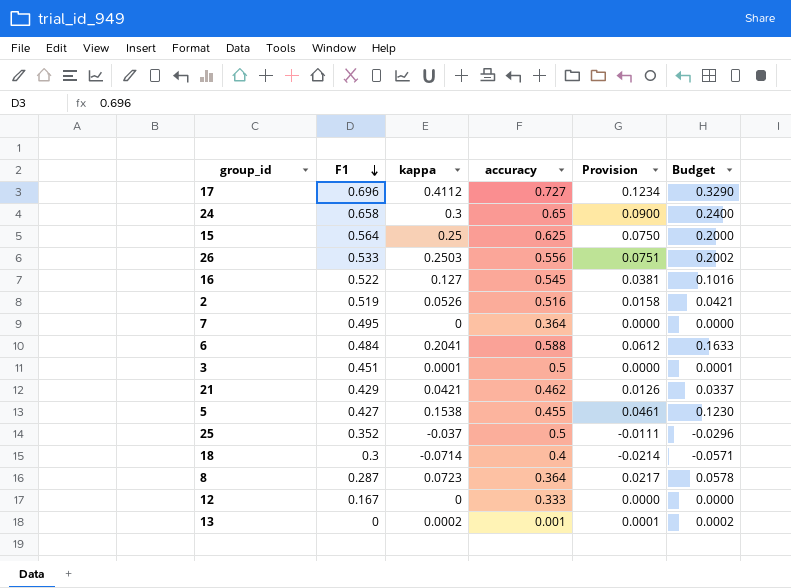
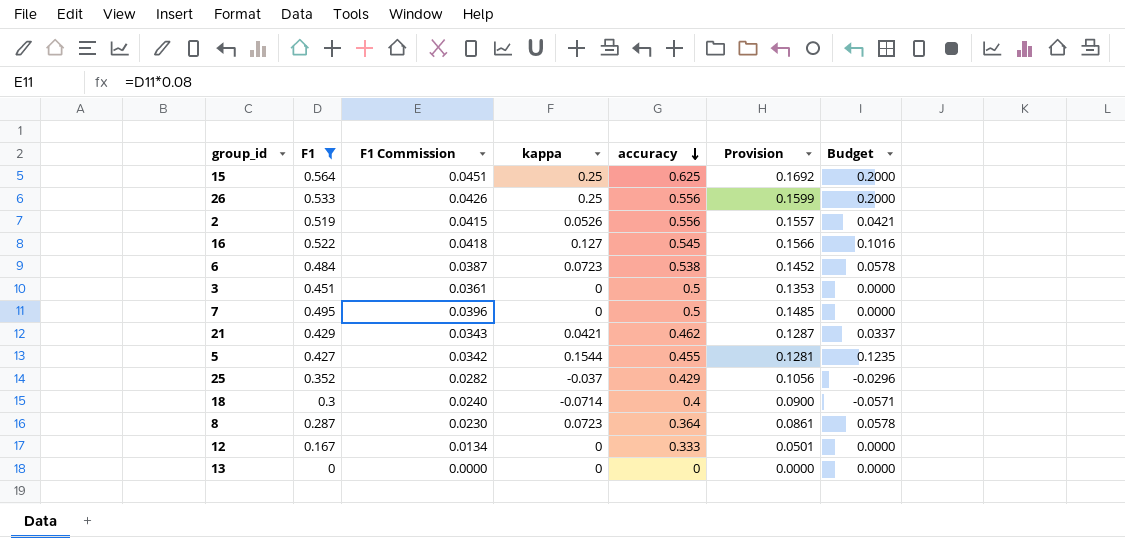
filter: none -> F1 <= 0.564
row order: F1 descending -> accuracy descending
column F1 Commission | formula: none -> [F1] * 0.08
column Provision | formula: [kappa] * 0.3 -> [F1] * 0.3
26 | kappa: 0.2503 -> 0.25
26 | Budget: 0.2002 -> 0.2000
2 | accuracy: 0.516 -> 0.556
6 | kappa: 0.2041 -> 0.0723
6 | accuracy: 0.588 -> 0.538
6 | Budget: 0.1633 -> 0.0578
3 | kappa: 0.0001 -> 0
3 | Budget: 0.0001 -> 0.0000
7 | accuracy: 0.364 -> 0.5
5 | kappa: 0.1538 -> 0.1544
5 | Budget: 0.1230 -> 0.1235
25 | accuracy: 0.5 -> 0.429
13 | kappa: 0.0002 -> 0
13 | accuracy: 0.001 -> 0
13 | Budget: 0.0002 -> 0.0000

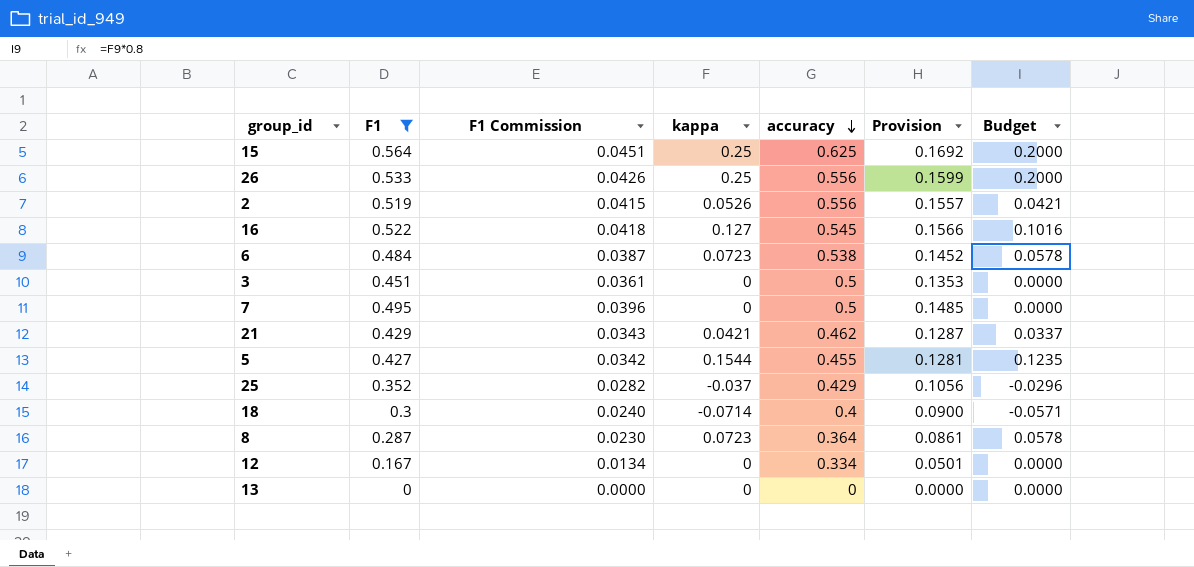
12 | accuracy: 0.333 -> 0.334

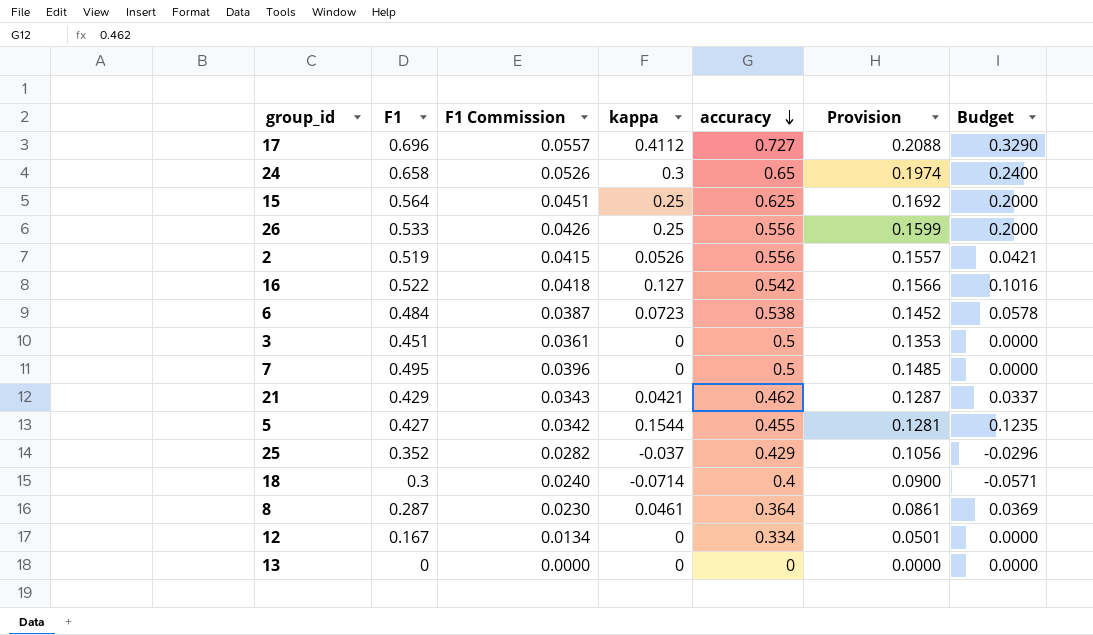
filter: F1 <= 0.564 -> none
16 | accuracy: 0.545 -> 0.542
8 | kappa: 0.0723 -> 0.0461
8 | Budget: 0.0578 -> 0.0369

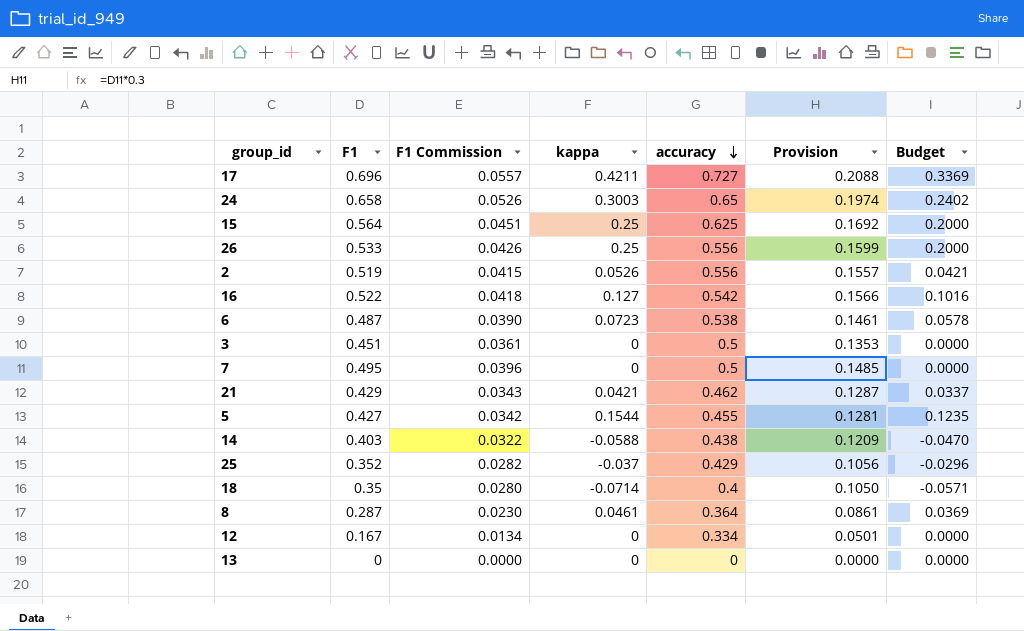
17 | kappa: 0.4112 -> 0.4211
17 | Budget: 0.3290 -> 0.3369
24 | kappa: 0.3 -> 0.3003
24 | Budget: 0.2400 -> 0.2402
6 | F1: 0.484 -> 0.487
6 | F1 Commission: 0.0387 -> 0.0390
6 | Provision: 0.1452 -> 0.1461
row 14: none -> 0.403 | 0.0322 | -0.0588 | 0.438 | 0.1209 | -0.0470
18 | F1: 0.3 -> 0.35
18 | F1 Commission: 0.0240 -> 0.0280
18 | Provision: 0.0900 -> 0.1050

